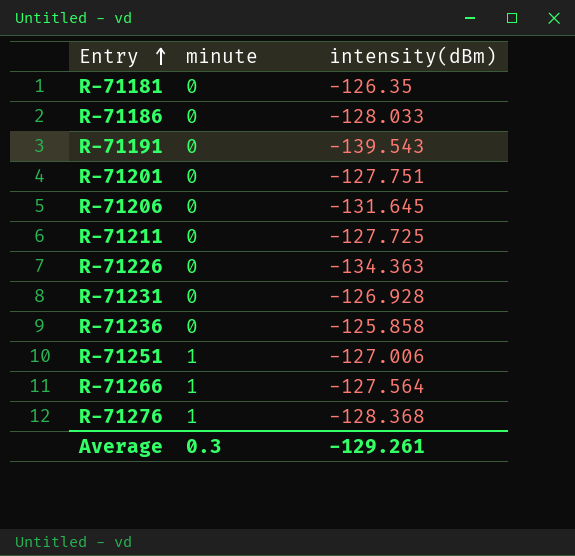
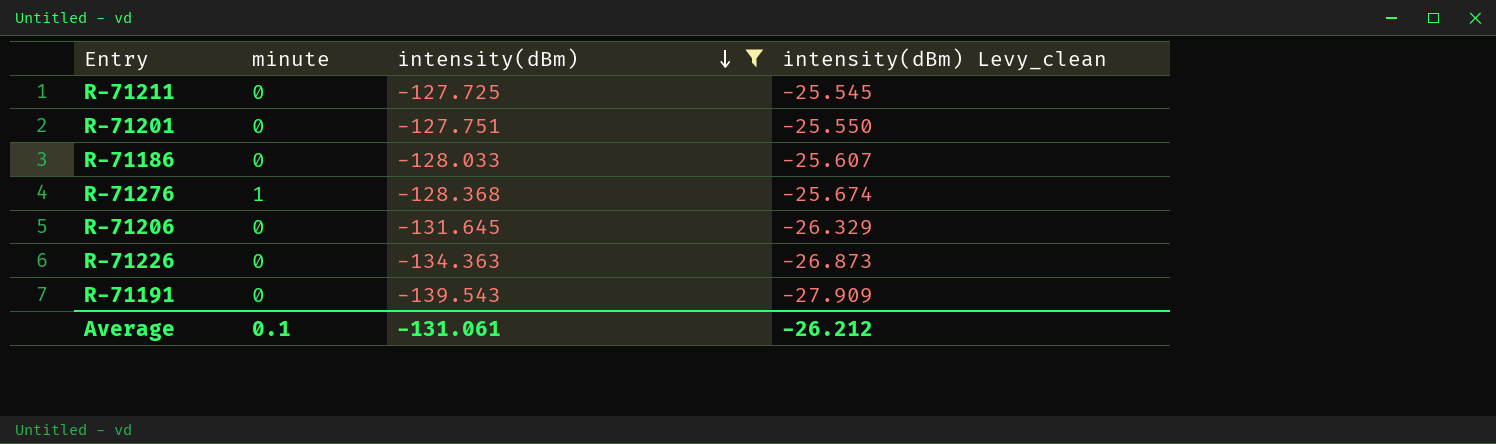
filter: none -> intensity(dBm) <= -127.725
row order: Entry ascending -> intensity(dBm) descending
column intensity(dBm) Levy_clean | formula: none -> [intensity(dBm)] * 0.2
Average | minute: 0.3 -> 0.1
Average | intensity(dBm): -129.261 -> -131.061

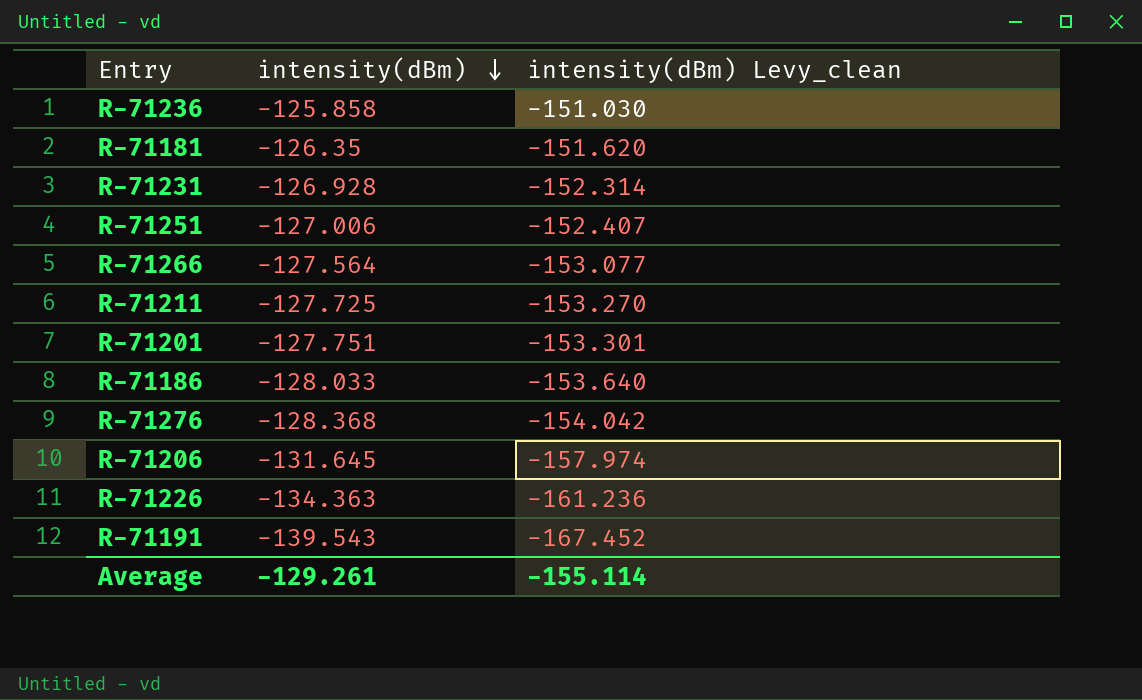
filter: intensity(dBm) <= -127.725 -> none
column minute | position: 2 -> none
column intensity(dBm) Levy_clean | formula: [intensity(dBm)] * 0.2 -> [intensity(dBm)] * 1.2
Average | intensity(dBm): -131.061 -> -129.261
Average | intensity(dBm) Levy_clean: -26.212 -> -155.114

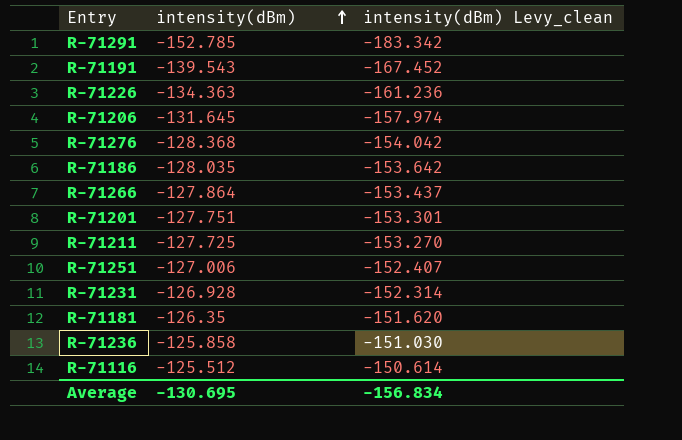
row order: intensity(dBm) descending -> intensity(dBm) ascending
row R-71291: none -> -152.785 | -183.342
R-71186 | intensity(dBm): -128.033 -> -128.035
R-71186 | intensity(dBm) Levy_clean: -153.640 -> -153.642
R-71266 | intensity(dBm): -127.564 -> -127.864
R-71266 | intensity(dBm) Levy_clean: -153.077 -> -153.437
row R-71116: none -> -125.512 | -150.614
Average | intensity(dBm): -129.261 -> -130.695
Average | intensity(dBm) Levy_clean: -155.114 -> -156.834

